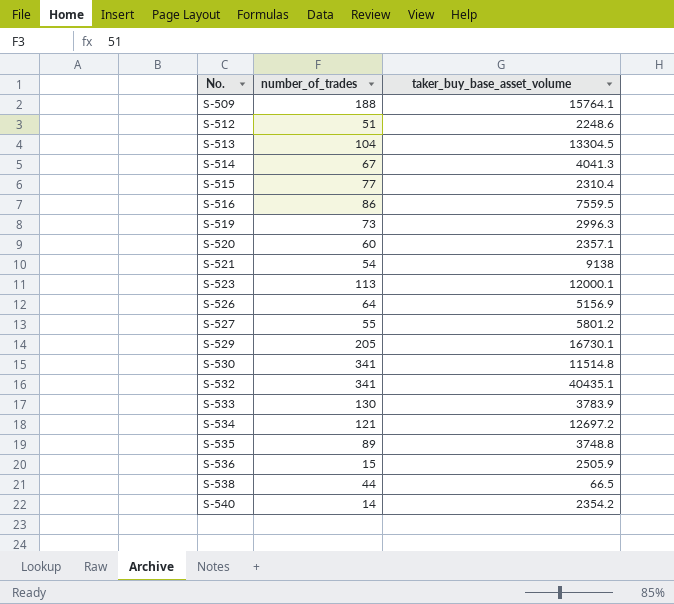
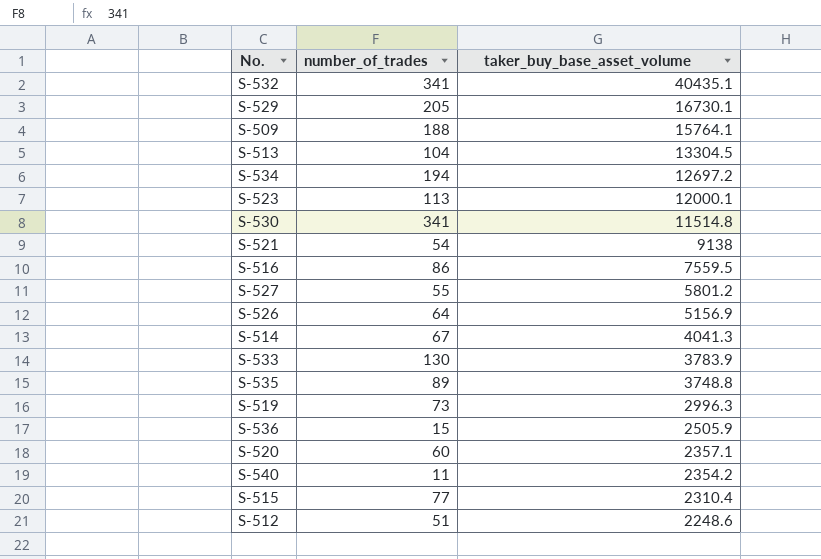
row order: No. ascending -> taker_buy_base_asset_volume descending
row S-538: 44 | 66.5 -> none
S-534 | number_of_trades: 121 -> 194
S-540 | number_of_trades: 14 -> 11

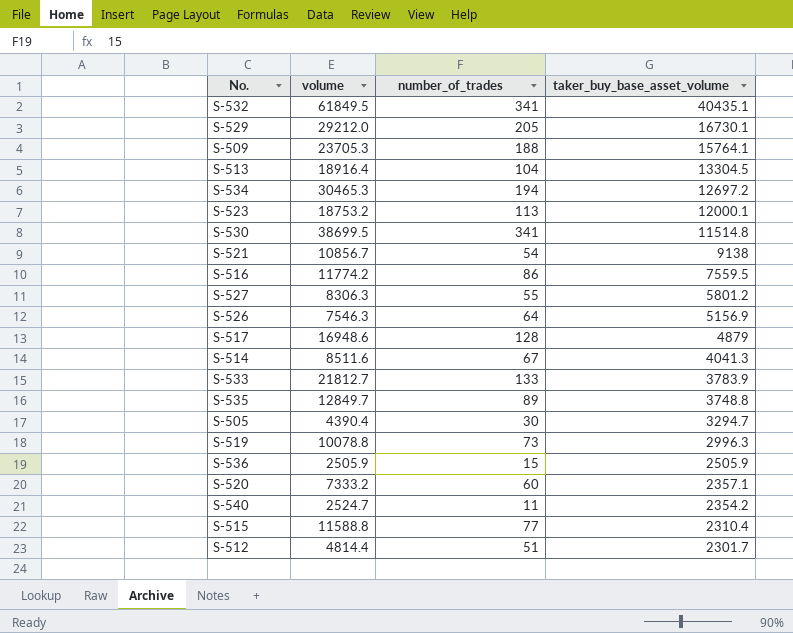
column volume | position: none -> 2
row S-517: none -> 16948.6 | 128 | 4879
S-533 | number_of_trades: 130 -> 133
row S-505: none -> 4390.4 | 30 | 3294.7
S-512 | taker_buy_base_asset_volume: 2248.6 -> 2301.7

